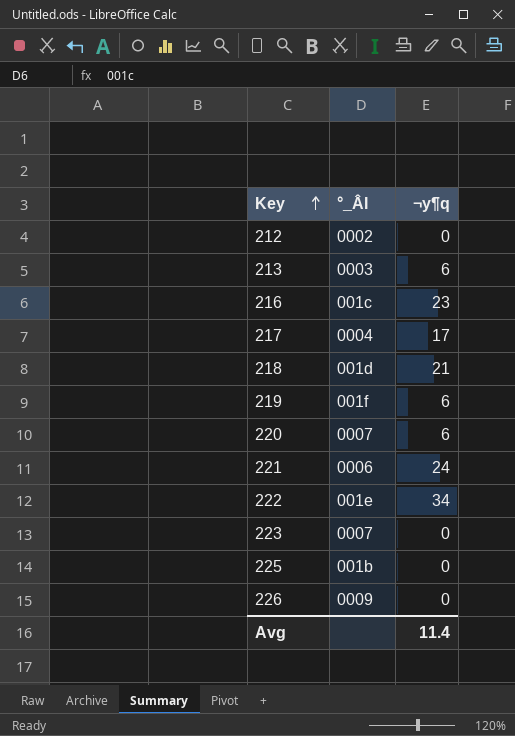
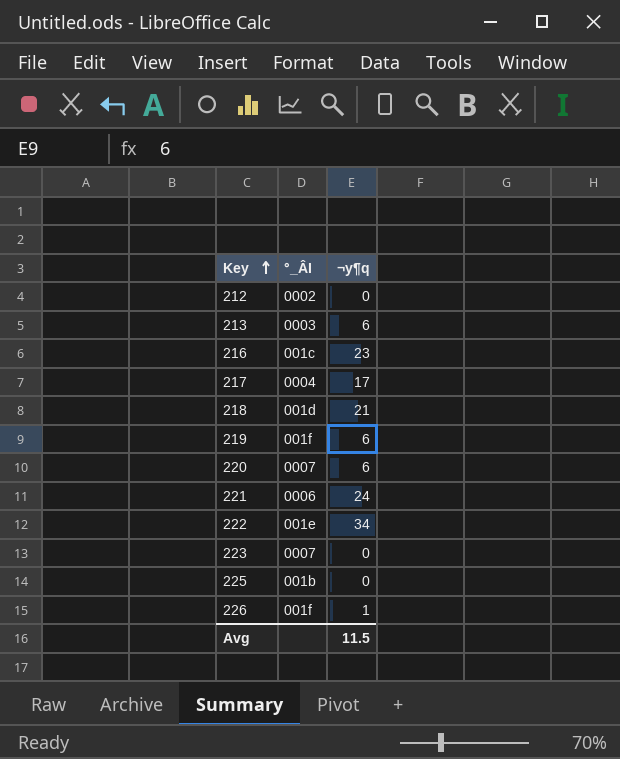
226 | °_ÂI: 0009 -> 001f
226 | ¬y¶q: 0 -> 1
Avg | ¬y¶q: 11.4 -> 11.5

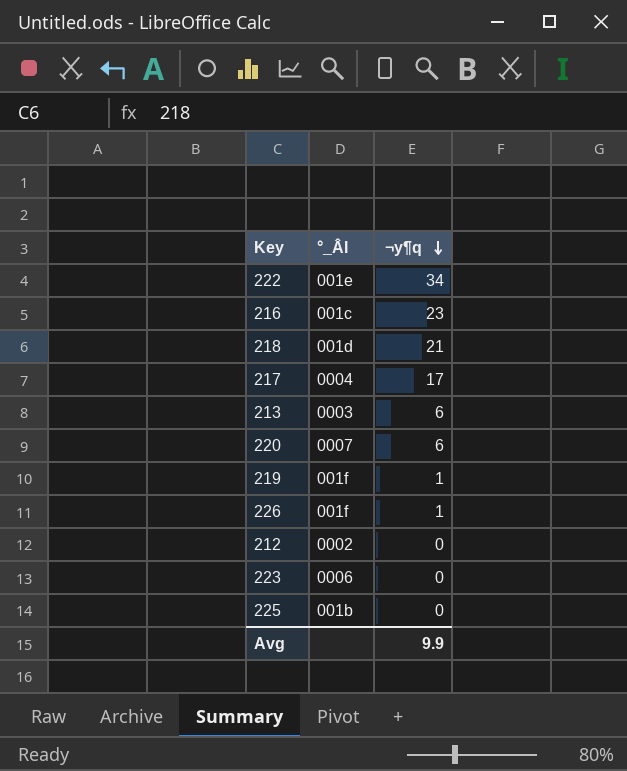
row order: Key ascending -> ¬y¶q descending
row 221: 0006 | 24 -> none
219 | ¬y¶q: 6 -> 1
223 | °_ÂI: 0007 -> 0006
Avg | ¬y¶q: 11.5 -> 9.9

